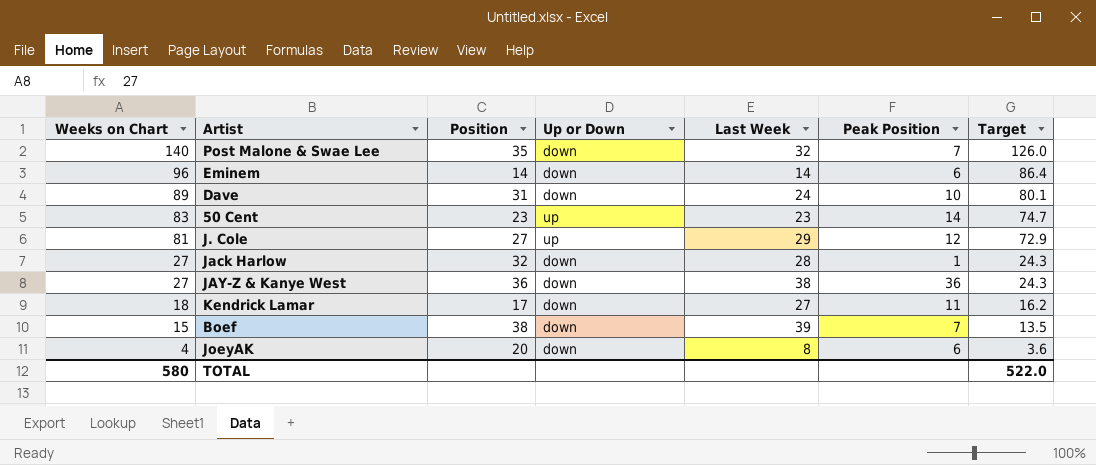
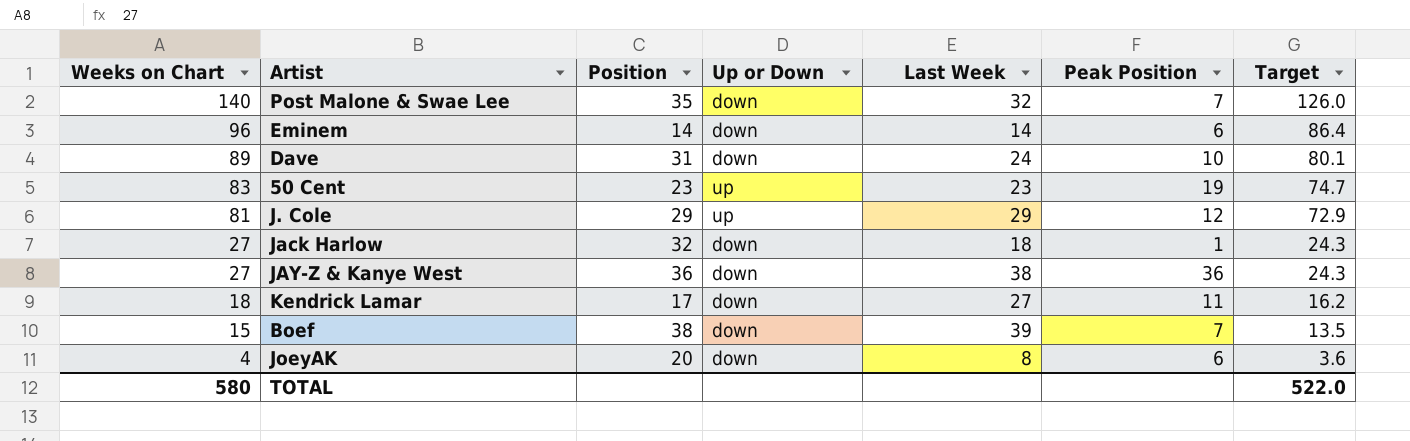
50 Cent | Peak Position: 14 -> 19
J. Cole | Position: 27 -> 29
Jack Harlow | Last Week: 28 -> 18

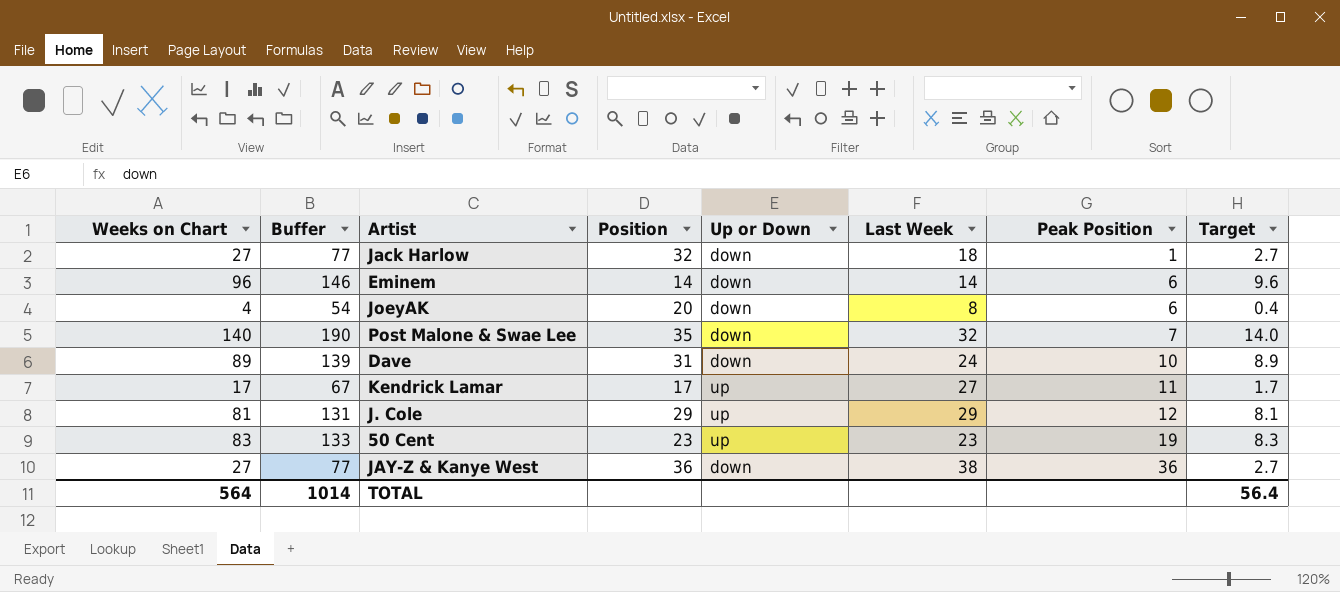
row order: Weeks on Chart descending -> Peak Position ascending
column Buffer | formula: none -> [Weeks on Chart] + 50
column Target | formula: [Weeks on Chart] * 0.9 -> [Weeks on Chart] * 0.1
row Boef: 15 | 38 | down | 39 | 7 | 13.5 -> none
Kendrick Lamar | Weeks on Chart: 18 -> 17
Kendrick Lamar | Up or Down: down -> up
TOTAL | Weeks on Chart: 580 -> 564
TOTAL | Target: 522.0 -> 56.4

